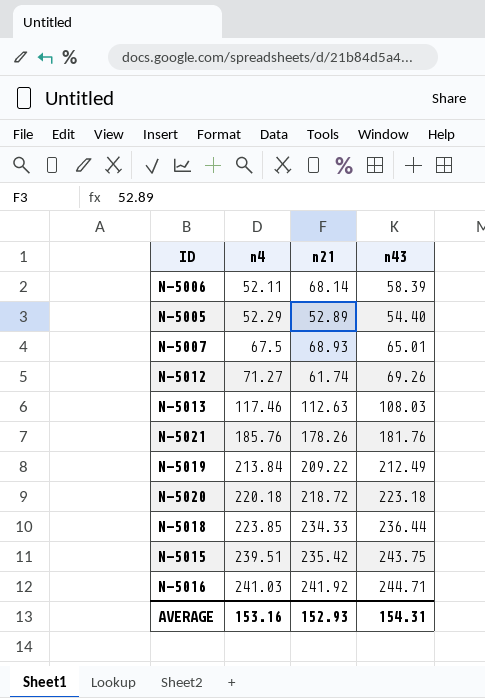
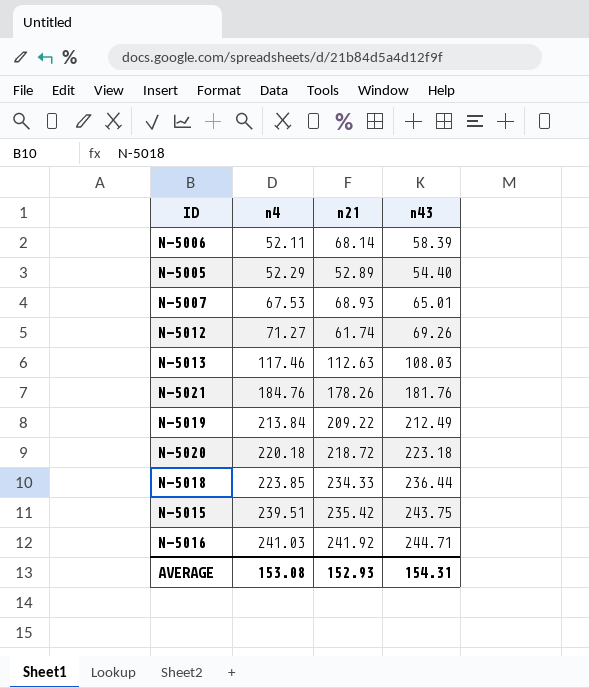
N-5007 | n4: 67.5 -> 67.53
N-5021 | n4: 185.76 -> 184.76
AVERAGE | n4: 153.16 -> 153.08

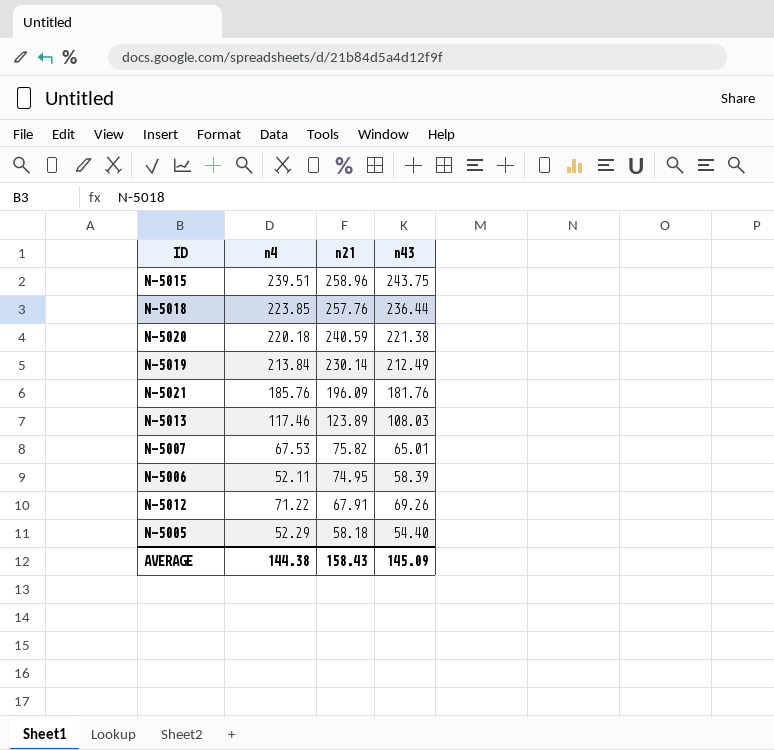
row order: n4 ascending -> n21 descending
row N-5016: 241.03 | 241.92 | 244.71 -> none
N-5015 | n21: 235.42 -> 258.96
N-5018 | n21: 234.33 -> 257.76
N-5020 | n21: 218.72 -> 240.59
N-5020 | n43: 223.18 -> 221.38
N-5019 | n21: 209.22 -> 230.14
N-5021 | n4: 184.76 -> 185.76
N-5021 | n21: 178.26 -> 196.09
N-5013 | n21: 112.63 -> 123.89
N-5007 | n21: 68.93 -> 75.82
N-5006 | n21: 68.14 -> 74.95
N-5012 | n4: 71.27 -> 71.22
N-5012 | n21: 61.74 -> 67.91
N-5005 | n21: 52.89 -> 58.18
AVERAGE | n4: 153.08 -> 144.38
AVERAGE | n21: 152.93 -> 158.43
AVERAGE | n43: 154.31 -> 145.09

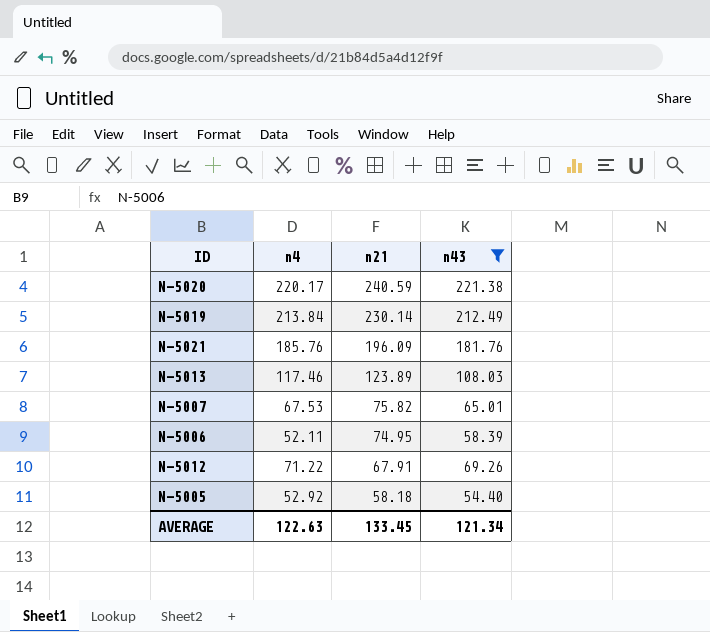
filter: none -> n43 <= 221.38
N-5020 | n4: 220.18 -> 220.17
N-5005 | n4: 52.29 -> 52.92
AVERAGE | n4: 144.38 -> 122.63
AVERAGE | n21: 158.43 -> 133.45
AVERAGE | n43: 145.09 -> 121.34

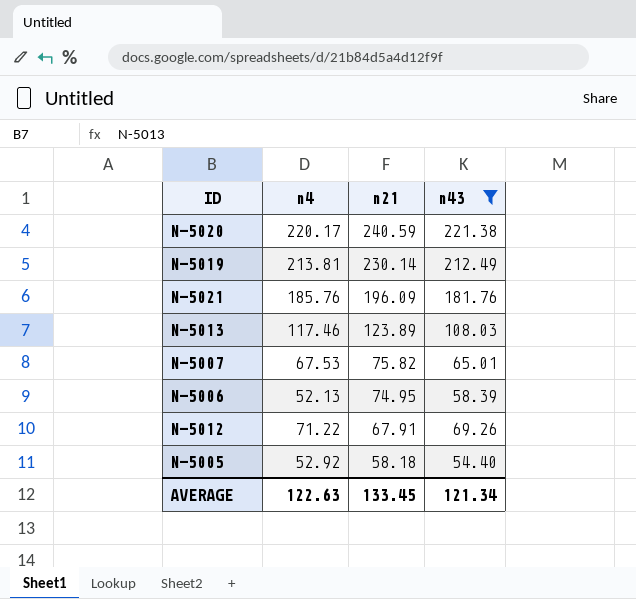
N-5019 | n4: 213.84 -> 213.81
N-5006 | n4: 52.11 -> 52.13

